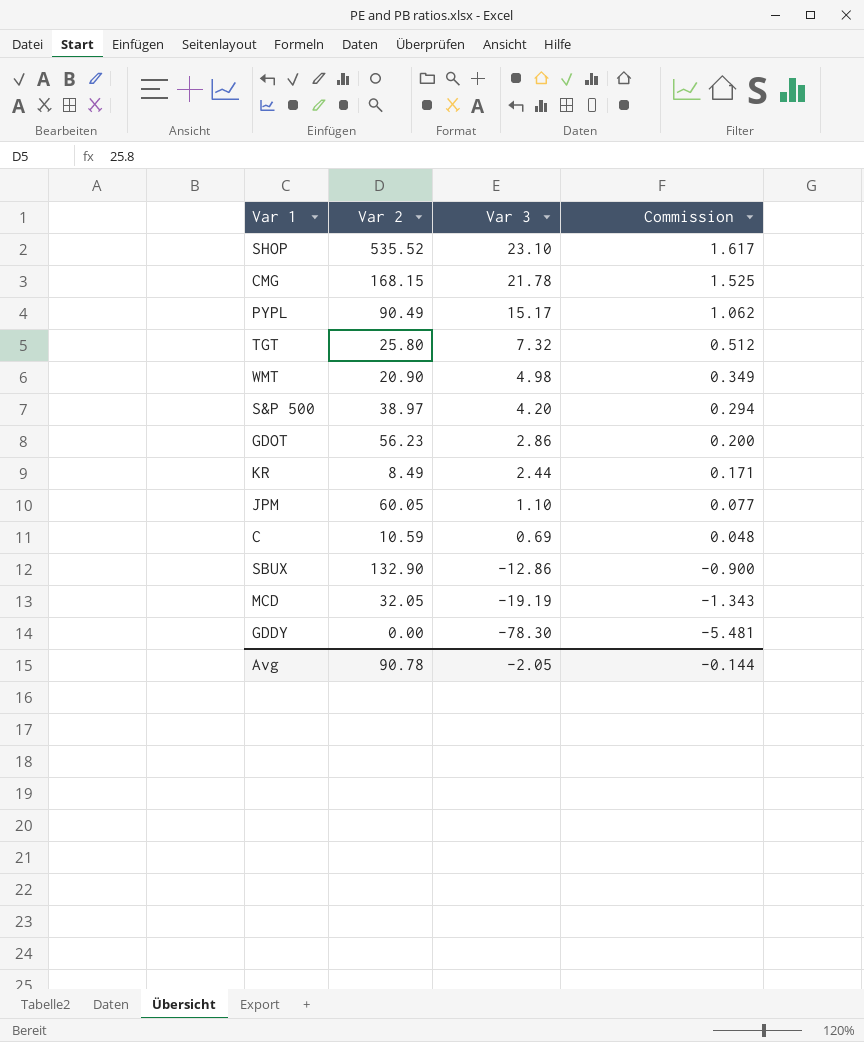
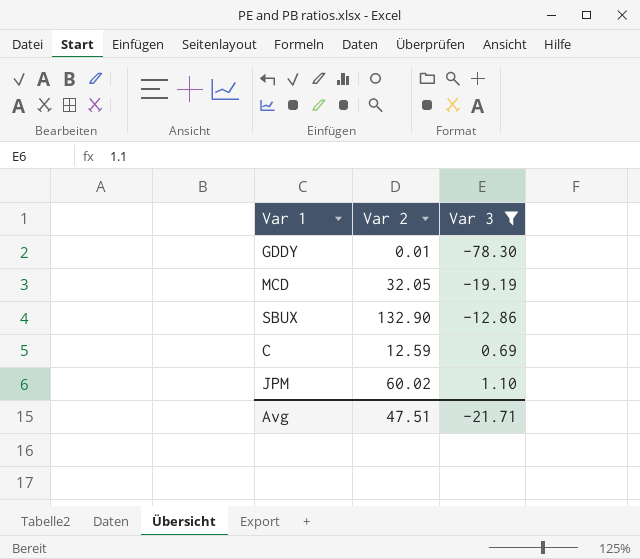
filter: none -> Var 3 <= 1.10
row order: Var 3 descending -> Var 3 ascending
column Commission | formula: [Var 3] * 0.07 -> none
GDDY | Var 2: 0.00 -> 0.01
C | Var 2: 10.59 -> 12.59
JPM | Var 2: 60.05 -> 60.02
Avg | Var 2: 90.78 -> 47.51
Avg | Var 3: -2.05 -> -21.71

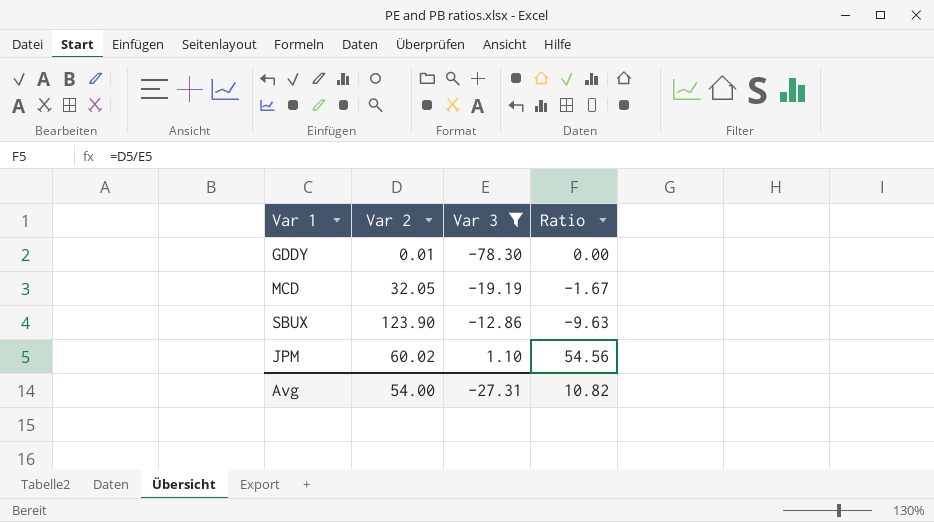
column Ratio | formula: none -> [Var 2] / [Var 3]
row C: 12.59 | 0.69 -> none
SBUX | Var 2: 132.90 -> 123.90
Avg | Var 2: 47.51 -> 54.00
Avg | Var 3: -21.71 -> -27.31

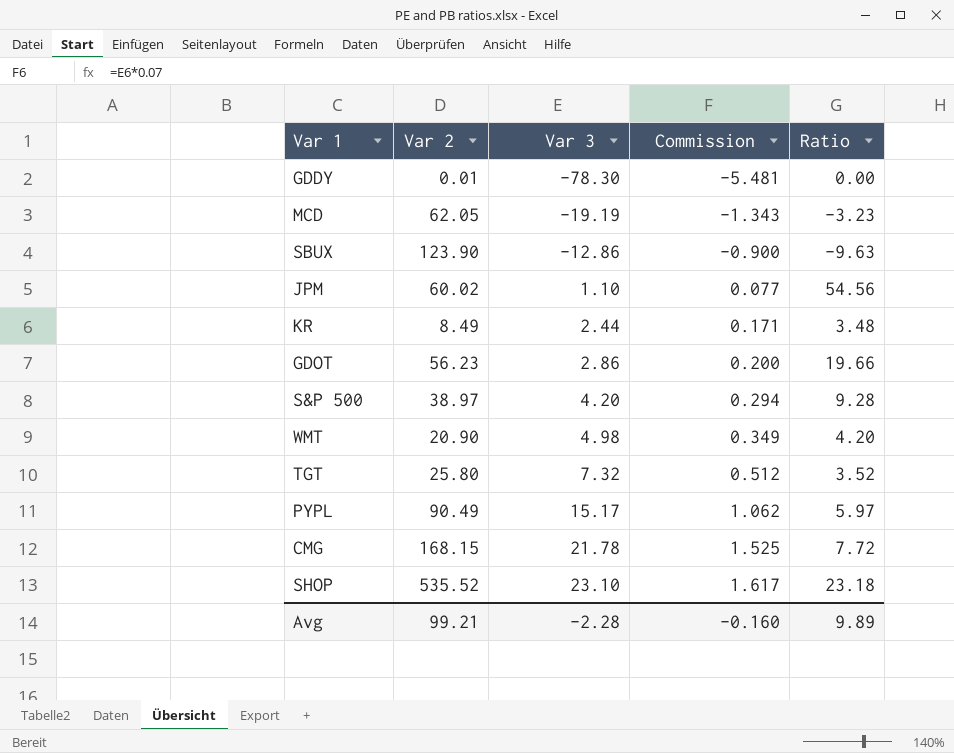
filter: Var 3 <= 1.10 -> none
column Commission | formula: none -> [Var 3] * 0.07
MCD | Var 2: 32.05 -> 62.05
MCD | Ratio: -1.67 -> -3.23
Avg | Var 2: 54.00 -> 99.21
Avg | Var 3: -27.31 -> -2.28
Avg | Ratio: 10.82 -> 9.89

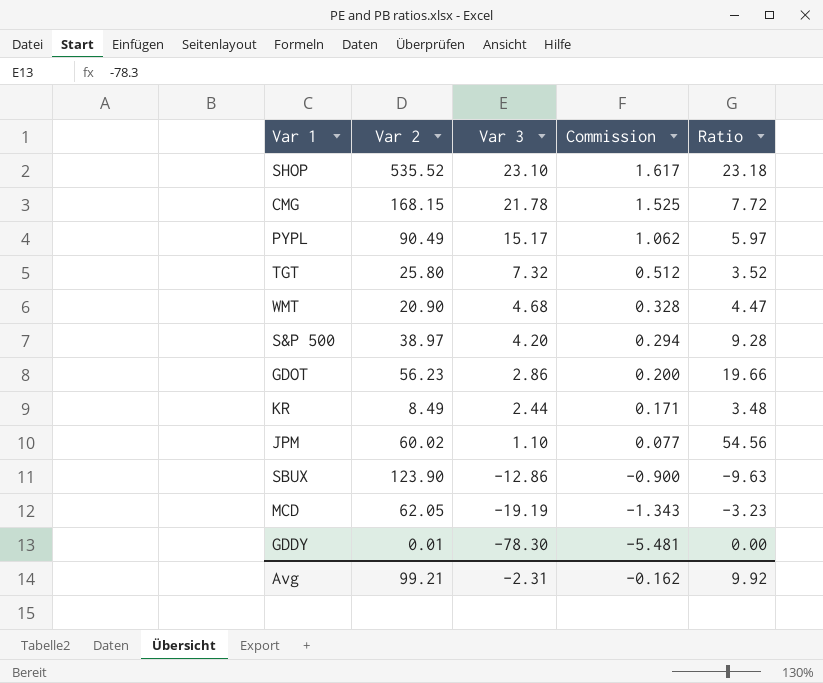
row order: Var 3 ascending -> Var 3 descending
WMT | Var 3: 4.98 -> 4.68
WMT | Commission: 0.349 -> 0.328
WMT | Ratio: 4.20 -> 4.47
Avg | Var 3: -2.28 -> -2.31
Avg | Commission: -0.160 -> -0.162
Avg | Ratio: 9.89 -> 9.92

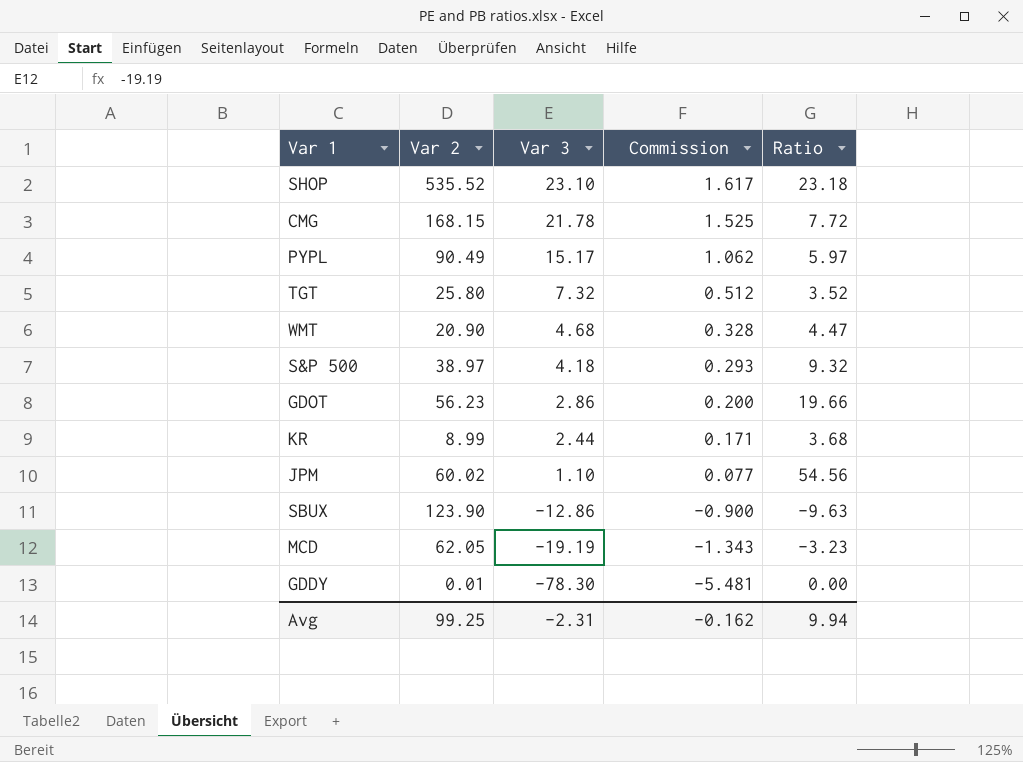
S&P 500 | Var 3: 4.20 -> 4.18
S&P 500 | Commission: 0.294 -> 0.293
S&P 500 | Ratio: 9.28 -> 9.32
KR | Var 2: 8.49 -> 8.99
KR | Ratio: 3.48 -> 3.68
Avg | Var 2: 99.21 -> 99.25
Avg | Ratio: 9.92 -> 9.94

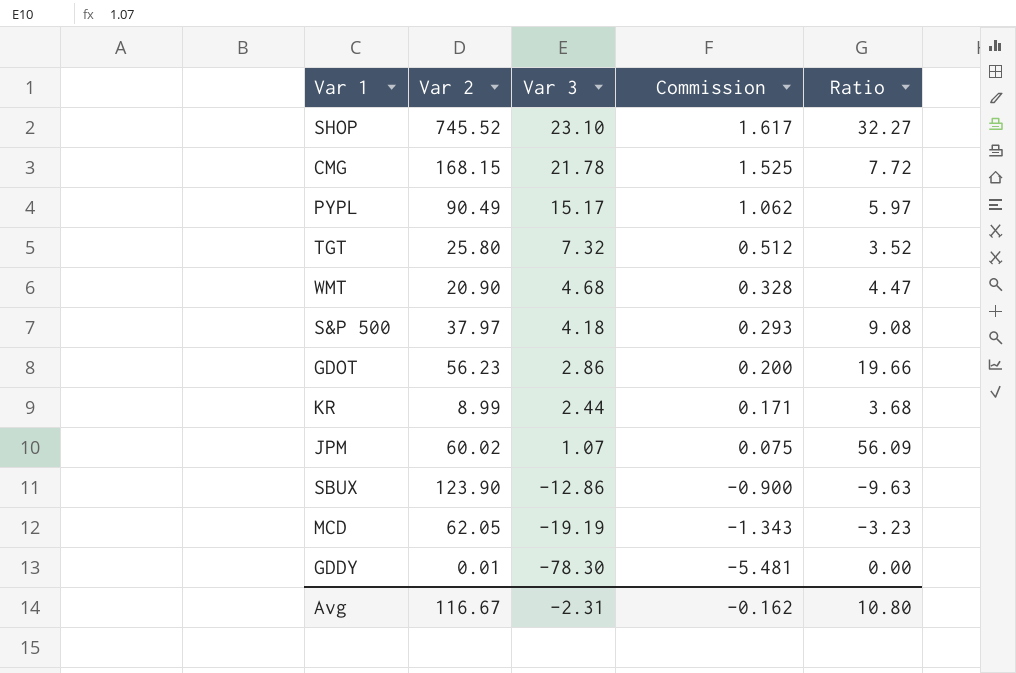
SHOP | Var 2: 535.52 -> 745.52
SHOP | Ratio: 23.18 -> 32.27
S&P 500 | Var 2: 38.97 -> 37.97
S&P 500 | Ratio: 9.32 -> 9.08
JPM | Var 3: 1.10 -> 1.07
JPM | Commission: 0.077 -> 0.075
JPM | Ratio: 54.56 -> 56.09
Avg | Var 2: 99.25 -> 116.67
Avg | Ratio: 9.94 -> 10.80

